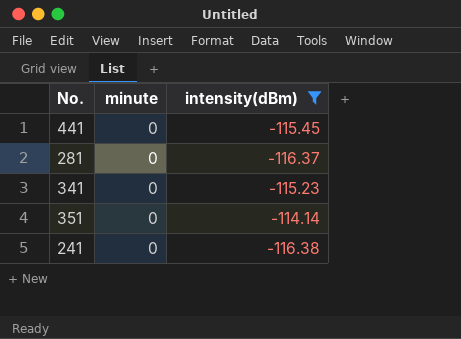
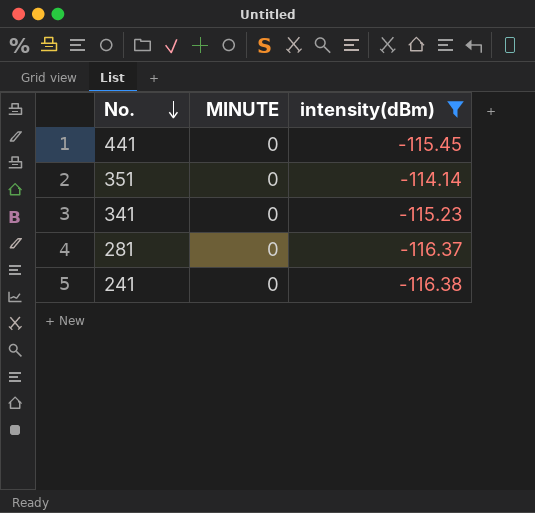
row order: none -> No. descending
column name: minute -> MINUTE

